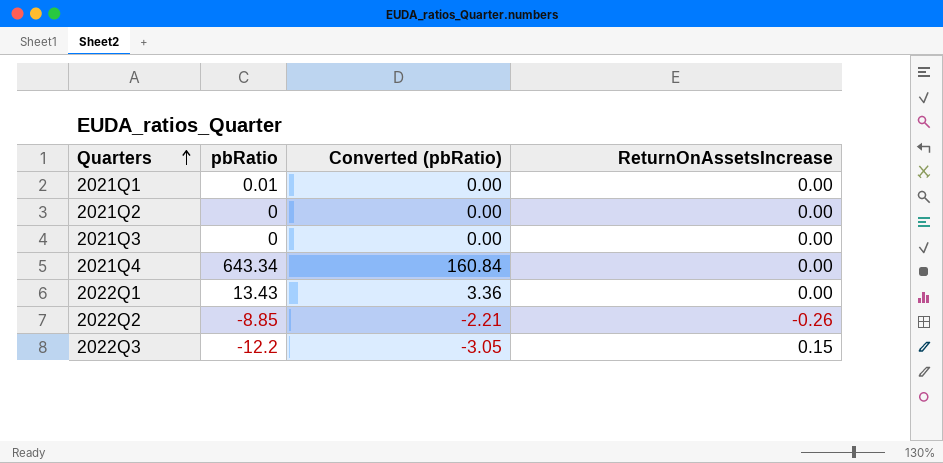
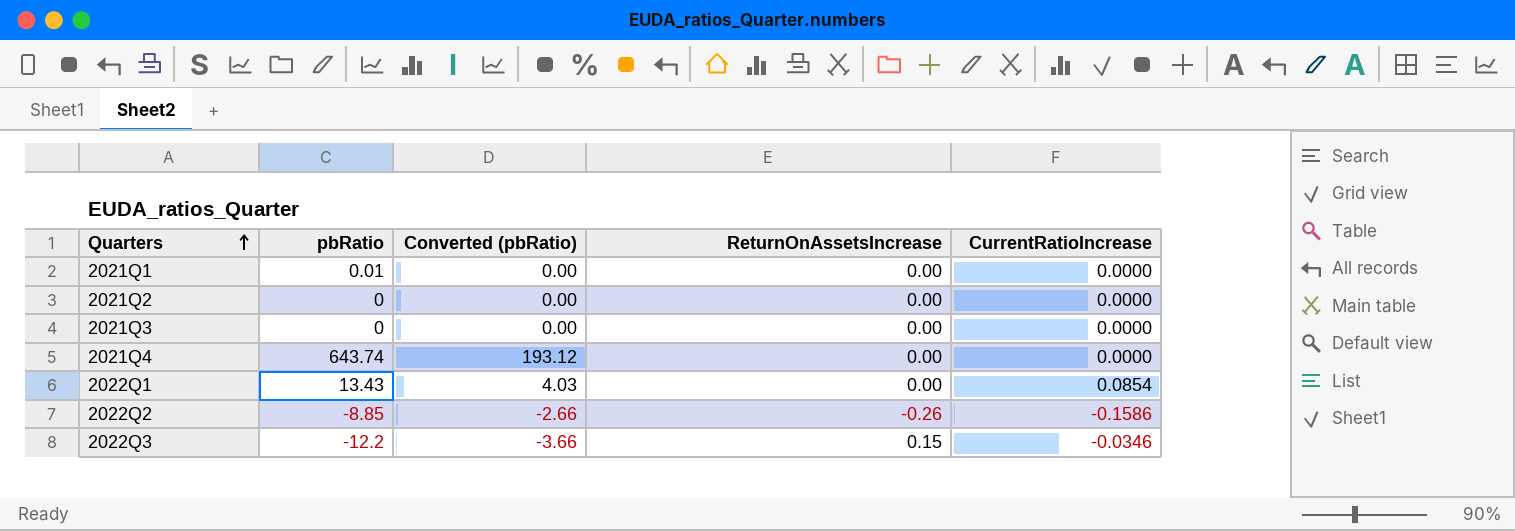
column Converted (pbRatio) | formula: [pbRatio] * 0.25 -> [pbRatio] * 0.3
column CurrentRatioIncrease | position: none -> 5
2021Q4 | pbRatio: 643.34 -> 643.74

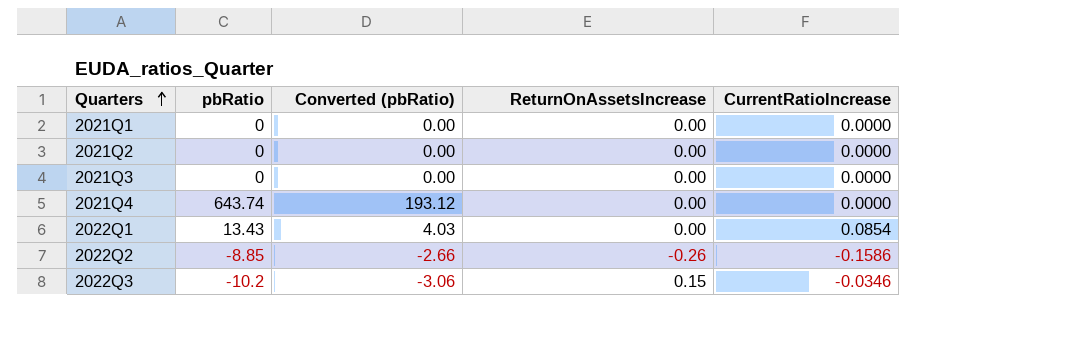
2021Q1 | pbRatio: 0.01 -> 0
2022Q3 | pbRatio: -12.2 -> -10.2
2022Q3 | Converted (pbRatio): -3.66 -> -3.06

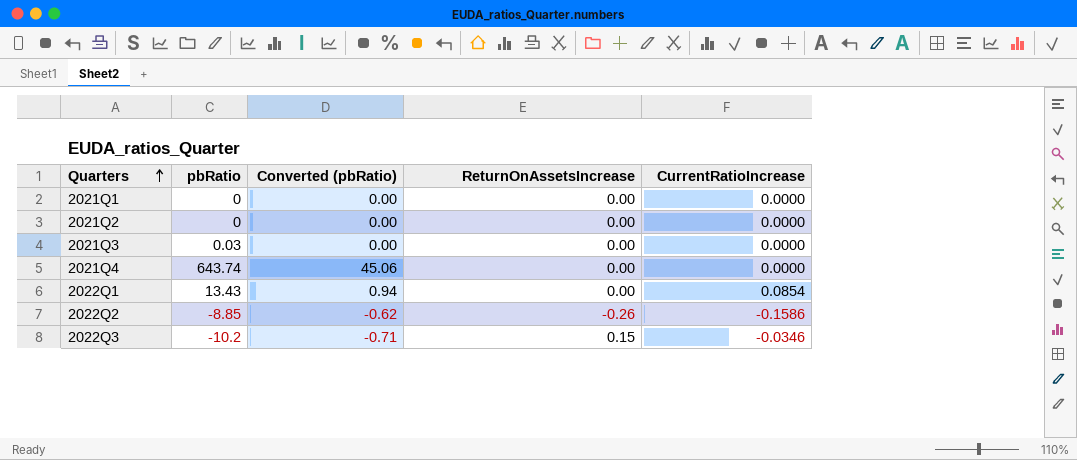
column Converted (pbRatio) | formula: [pbRatio] * 0.3 -> [pbRatio] * 0.07
2021Q3 | pbRatio: 0 -> 0.03

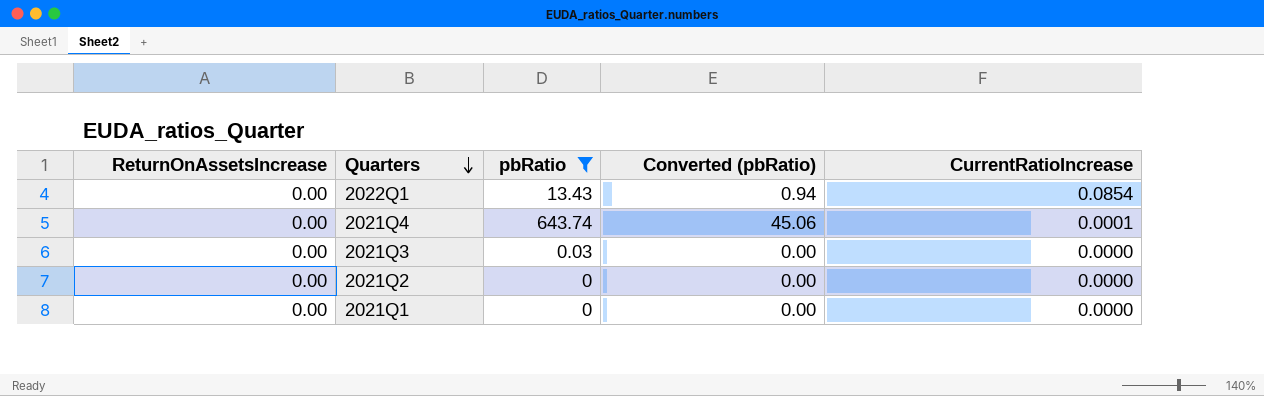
filter: none -> pbRatio >= 0
row order: Quarters ascending -> Quarters descending
column ReturnOnAssetsIncrease | position: 4 -> 1
2021Q4 | CurrentRatioIncrease: 0.0000 -> 0.0001

